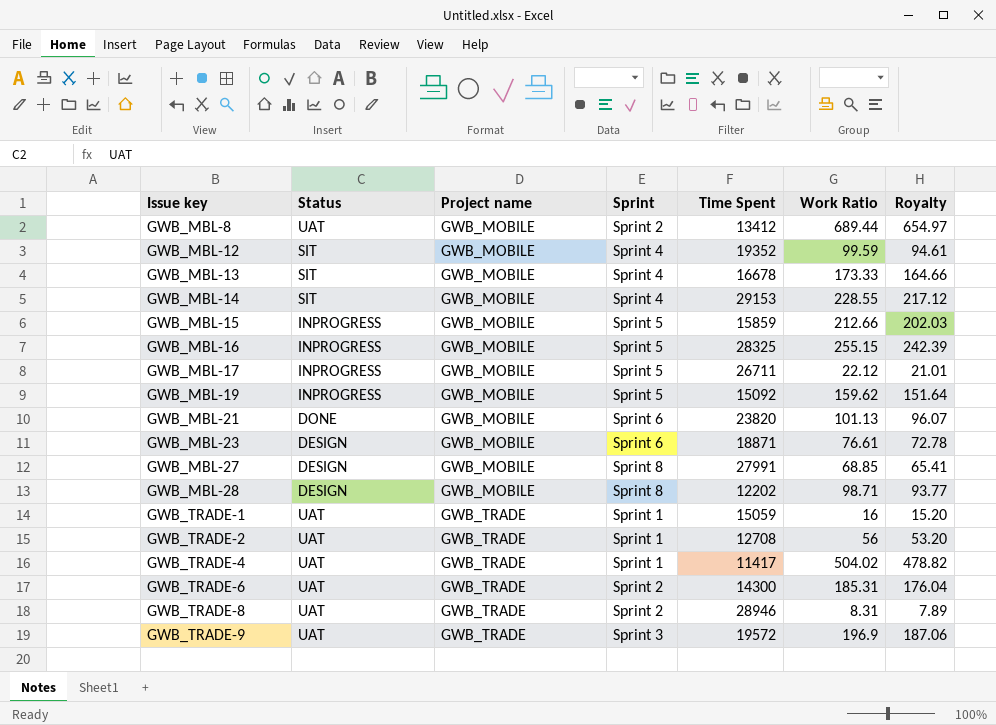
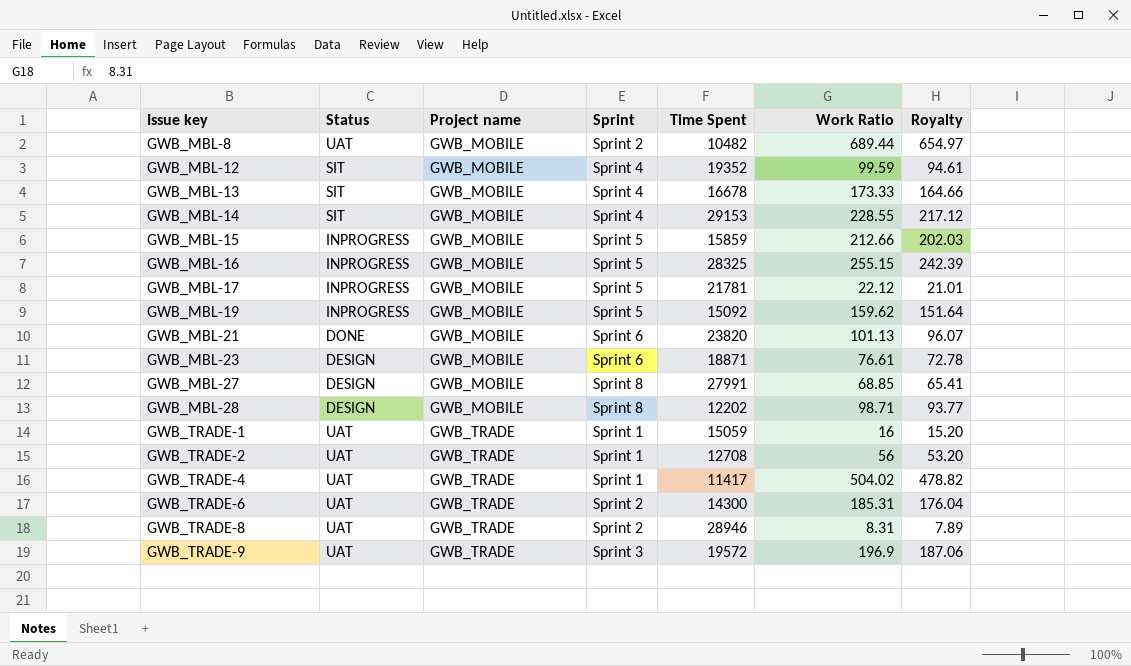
GWB_MBL-8 | Time Spent: 13412 -> 10482
GWB_MBL-17 | Time Spent: 26711 -> 21781

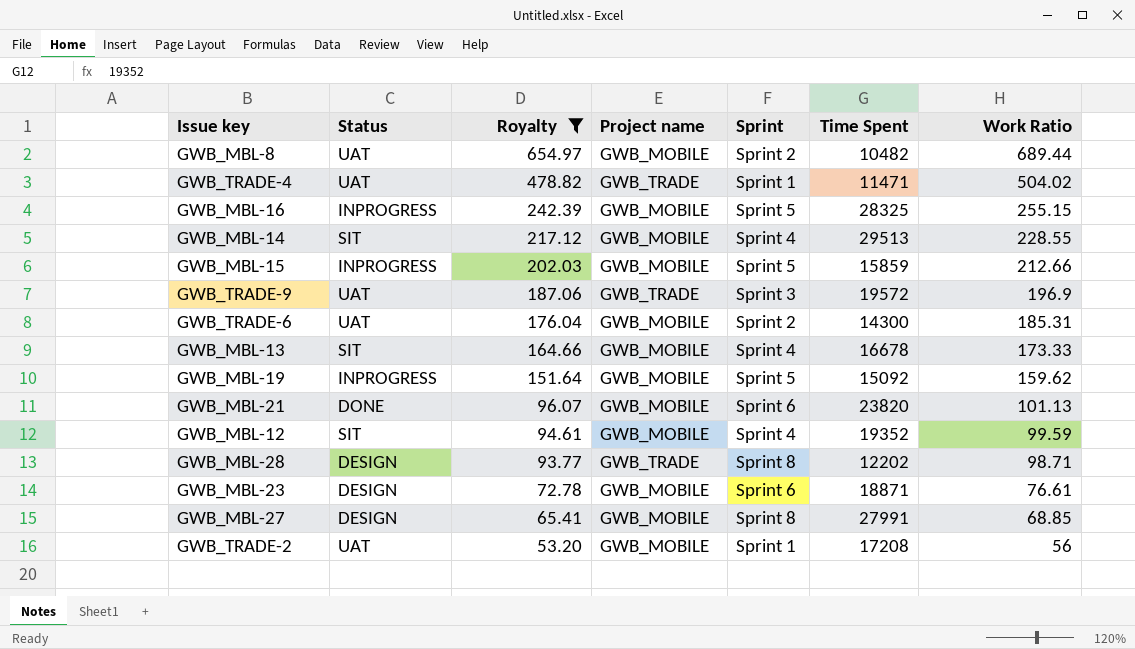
filter: none -> Royalty >= 53.20
row order: Issue key ascending -> Royalty descending
column Royalty | position: 7 -> 3
GWB_TRADE-4 | Time Spent: 11417 -> 11471
GWB_MBL-14 | Time Spent: 29153 -> 29513
GWB_TRADE-6 | Project name: GWB_TRADE -> GWB_MOBILE
GWB_MBL-28 | Project name: GWB_MOBILE -> GWB_TRADE
GWB_TRADE-2 | Project name: GWB_TRADE -> GWB_MOBILE
GWB_TRADE-2 | Time Spent: 12708 -> 17208

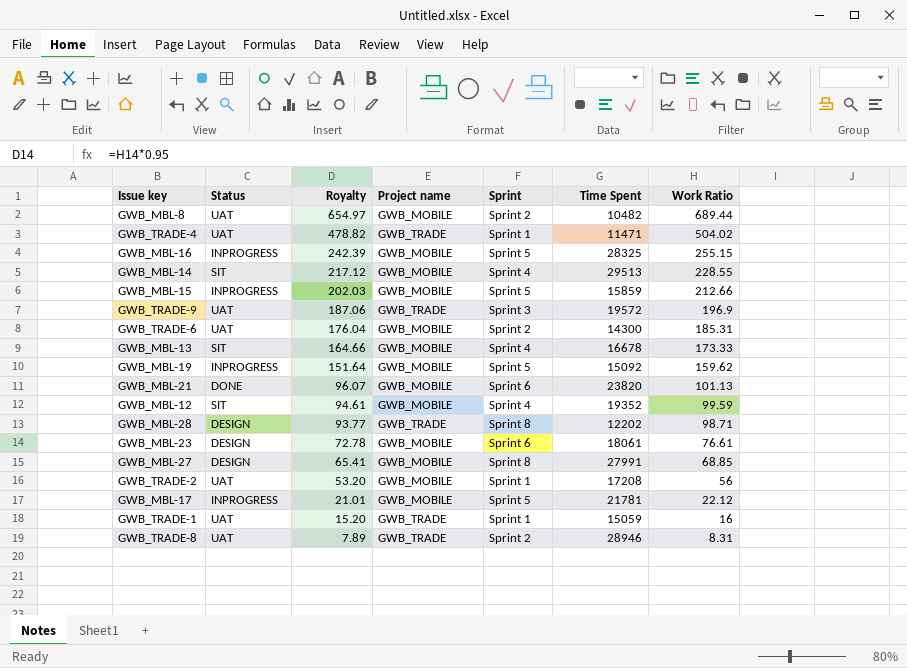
filter: Royalty >= 53.20 -> none
GWB_MBL-23 | Time Spent: 18871 -> 18061

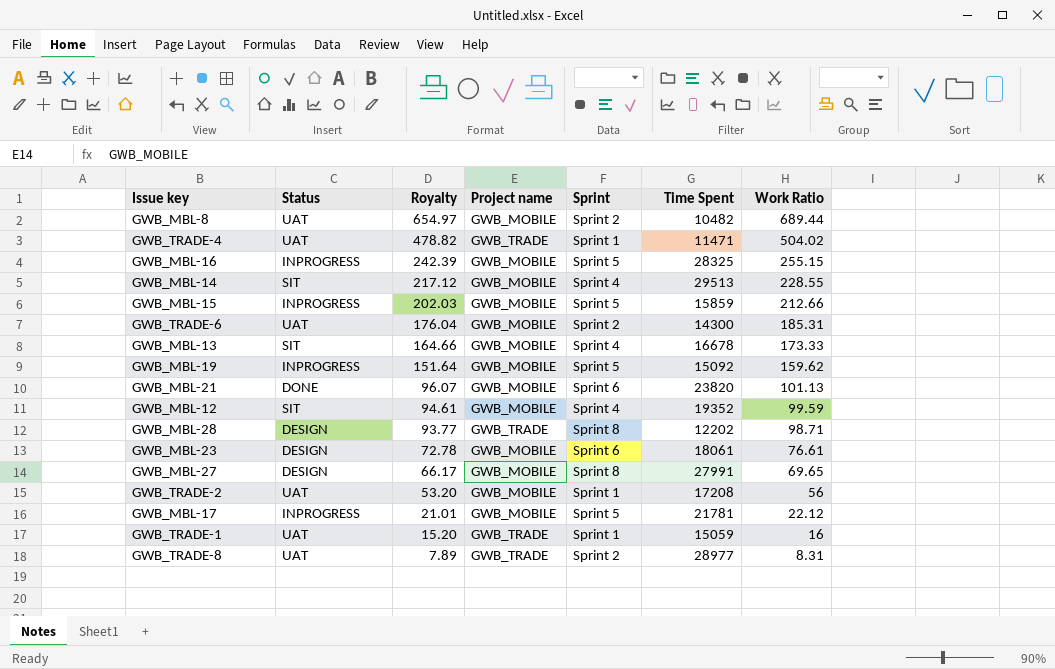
row GWB_TRADE-9: UAT | 187.06 | GWB_TRADE | Sprint 3 | 19572 | 196.9 -> none
GWB_MBL-27 | Royalty: 65.41 -> 66.17
GWB_MBL-27 | Work Ratio: 68.85 -> 69.65
GWB_TRADE-8 | Time Spent: 28946 -> 28977

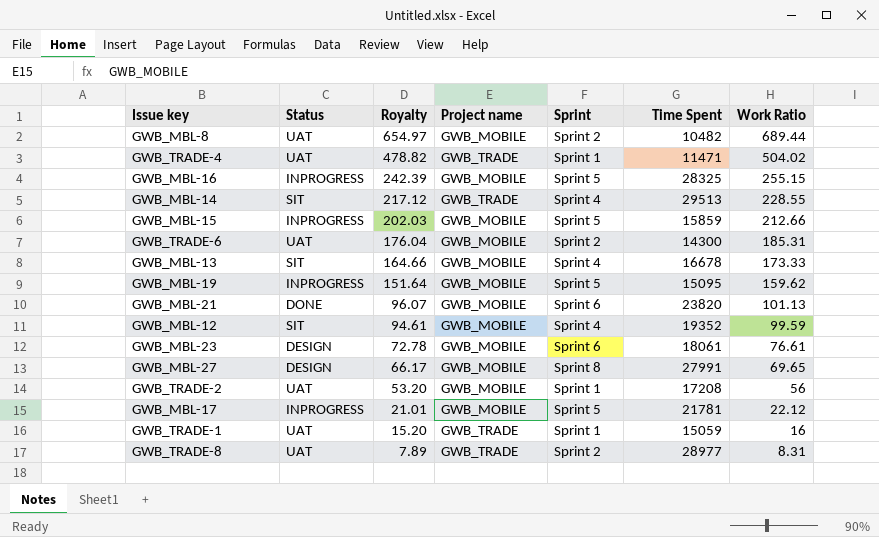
row GWB_MBL-28: DESIGN | 93.77 | GWB_TRADE | Sprint 8 | 12202 | 98.71 -> none
GWB_MBL-14 | Project name: GWB_MOBILE -> GWB_TRADE
GWB_MBL-19 | Time Spent: 15092 -> 15095

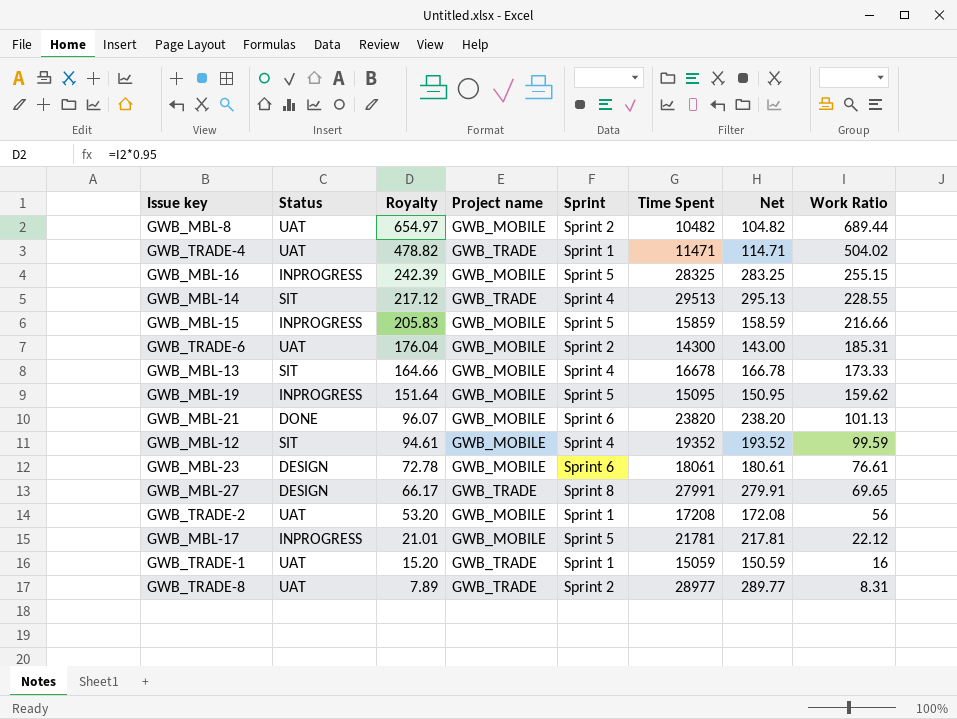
column Net | formula: none -> [Time Spent] * 0.01
GWB_MBL-15 | Royalty: 202.03 -> 205.83
GWB_MBL-15 | Work Ratio: 212.66 -> 216.66
GWB_MBL-27 | Project name: GWB_MOBILE -> GWB_TRADE

